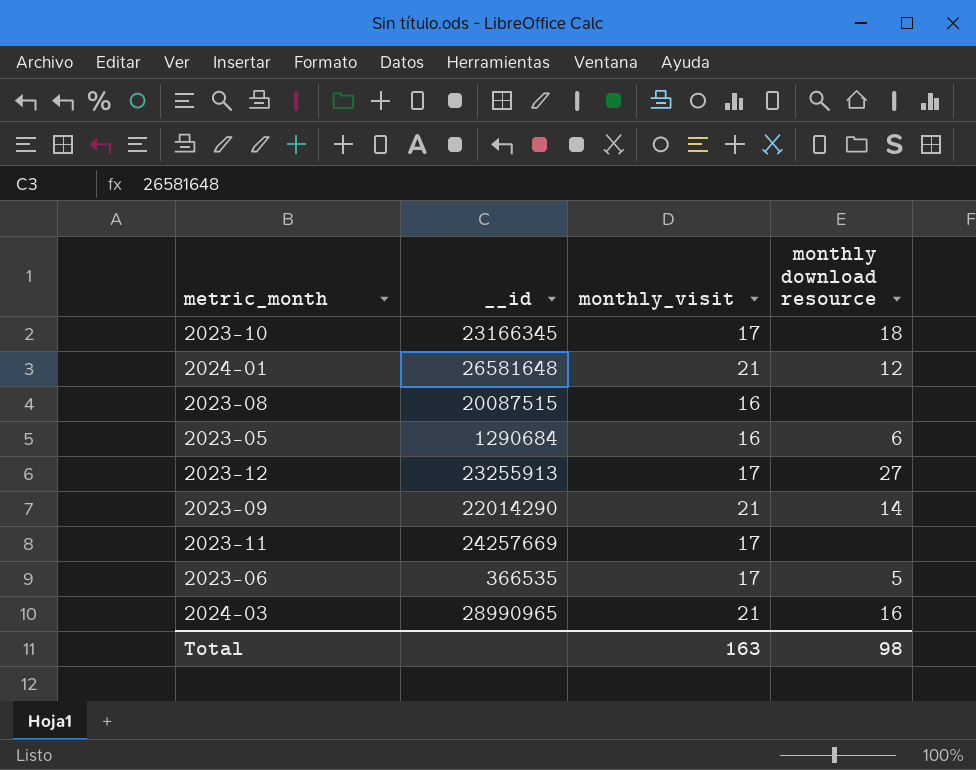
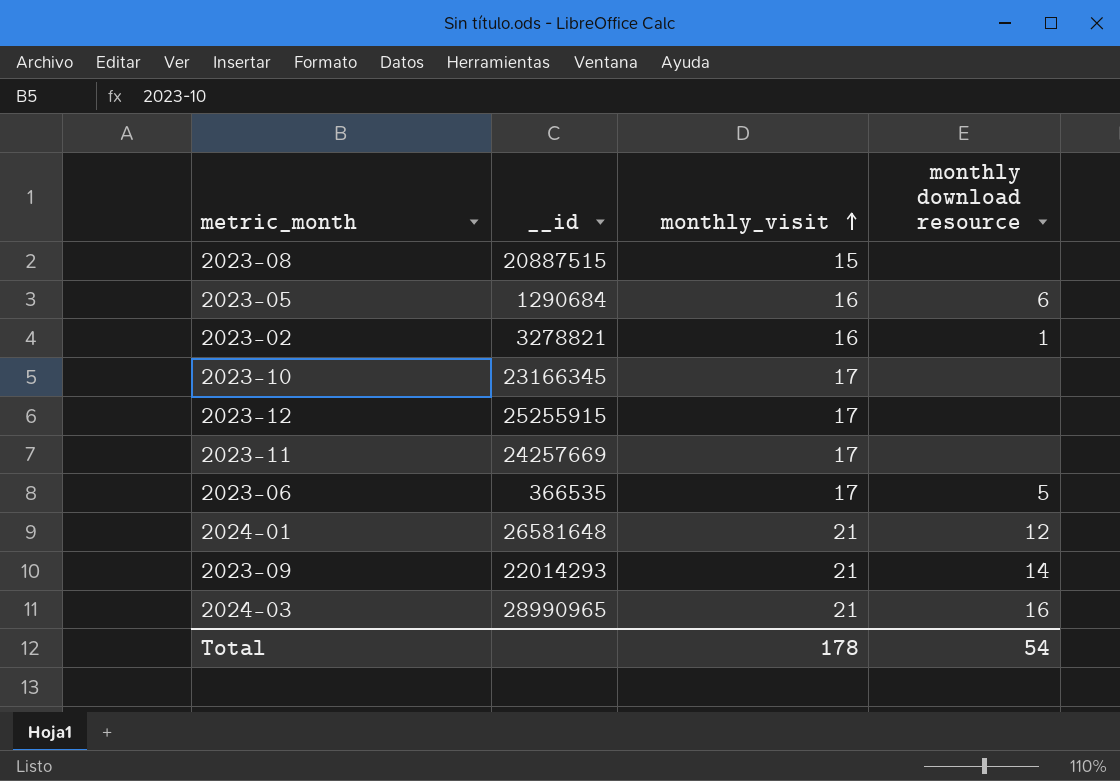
row order: none -> monthly_visit ascending
2023-08 | __id: 20087515 -> 20887515
2023-08 | monthly_visit: 16 -> 15
row 2023-02: none -> 3278821 | 16 | 1
2023-10 | monthly download resource: 18 -> none
2023-12 | __id: 23255913 -> 25255915
2023-12 | monthly download resource: 27 -> none
2023-09 | __id: 22014290 -> 22014293
Total | monthly_visit: 163 -> 178
Total | monthly download resource: 98 -> 54

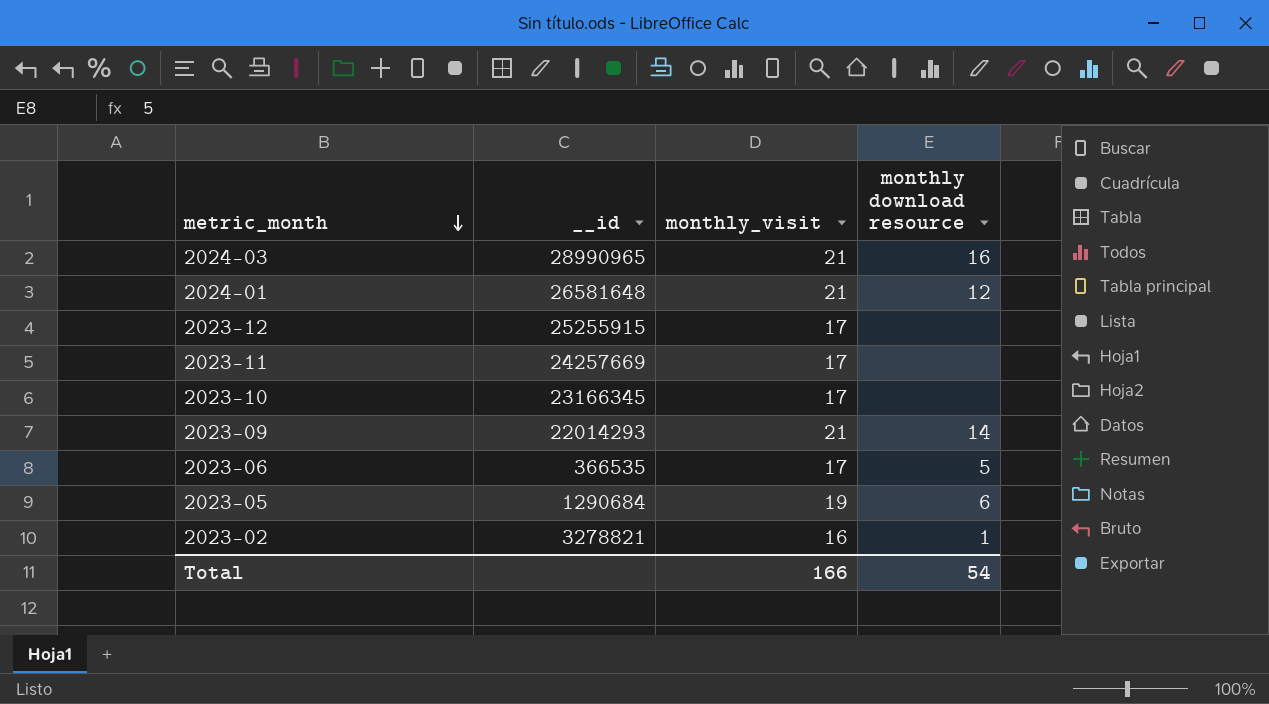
row order: monthly_visit ascending -> metric_month descending
row 2023-08: 20887515 | 15 | none -> none
2023-05 | monthly_visit: 16 -> 19
Total | monthly_visit: 178 -> 166

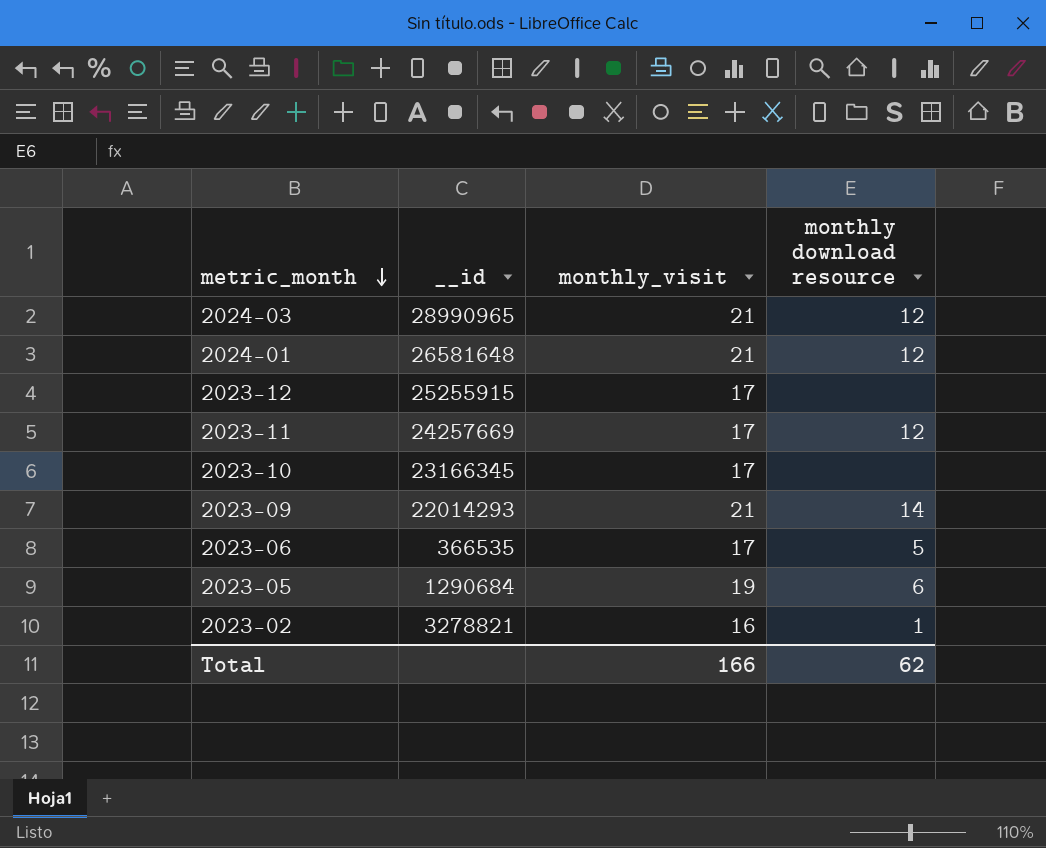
2024-03 | monthly download resource: 16 -> 12
2023-11 | monthly download resource: none -> 12
Total | monthly download resource: 54 -> 62

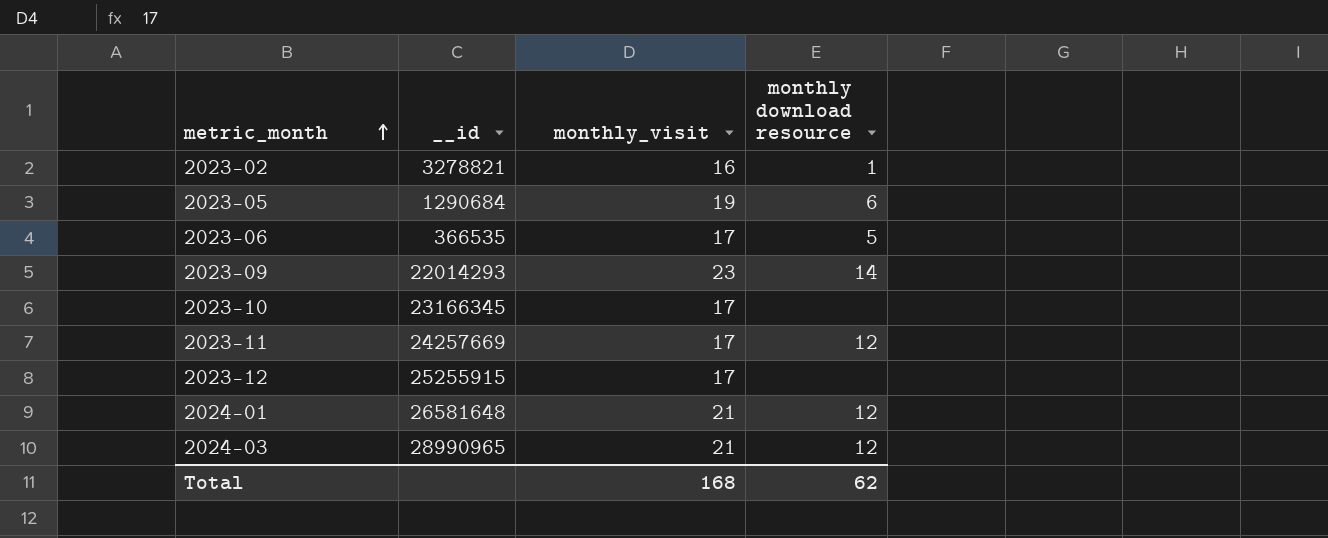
row order: metric_month descending -> metric_month ascending
2023-09 | monthly_visit: 21 -> 23
Total | monthly_visit: 166 -> 168

